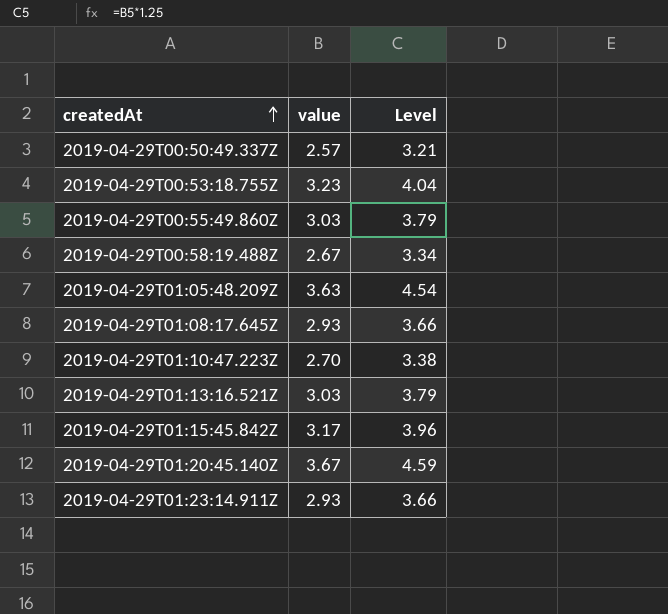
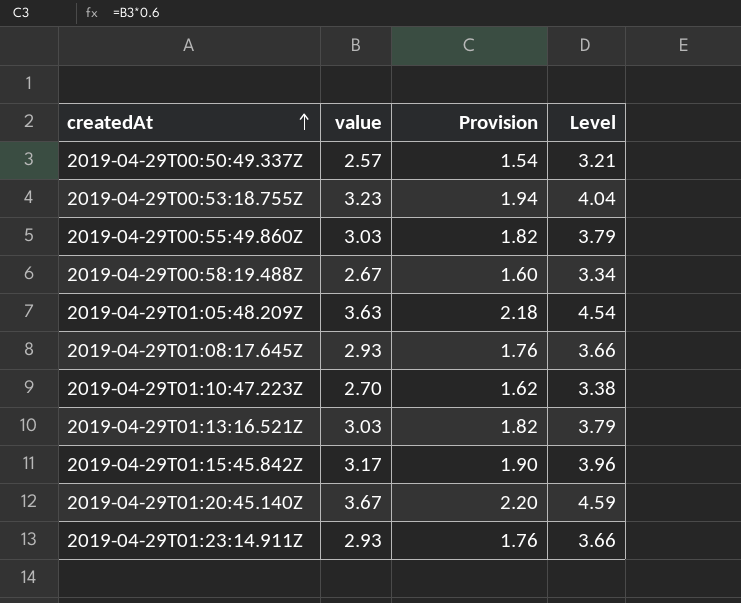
column Provision | formula: none -> [value] * 0.6

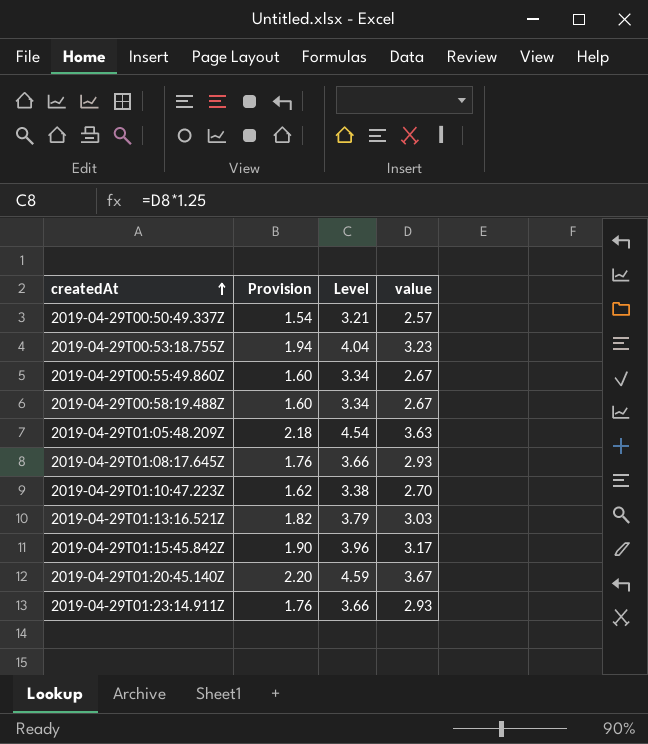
column value | position: 2 -> 4
2019-04-29T00:55:49.860Z | Provision: 1.82 -> 1.60
2019-04-29T00:55:49.860Z | Level: 3.79 -> 3.34
2019-04-29T00:55:49.860Z | value: 3.03 -> 2.67

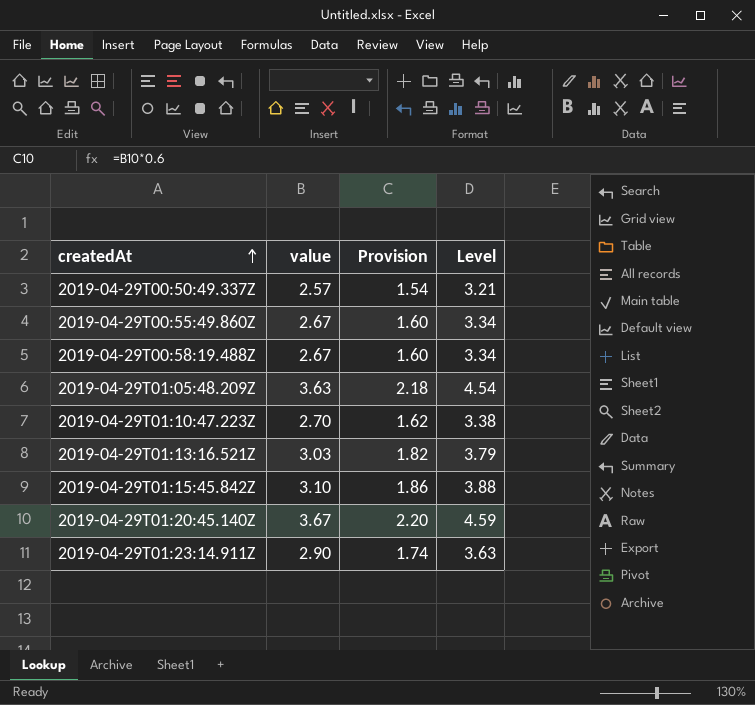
column value | position: 4 -> 2
row 2019-04-29T00:53:18.755Z: 1.94 | 4.04 | 3.23 -> none
row 2019-04-29T01:08:17.645Z: 1.76 | 3.66 | 2.93 -> none
2019-04-29T01:15:45.842Z | value: 3.17 -> 3.10
2019-04-29T01:15:45.842Z | Provision: 1.90 -> 1.86
2019-04-29T01:15:45.842Z | Level: 3.96 -> 3.88
2019-04-29T01:23:14.911Z | value: 2.93 -> 2.90
2019-04-29T01:23:14.911Z | Provision: 1.76 -> 1.74
2019-04-29T01:23:14.911Z | Level: 3.66 -> 3.63

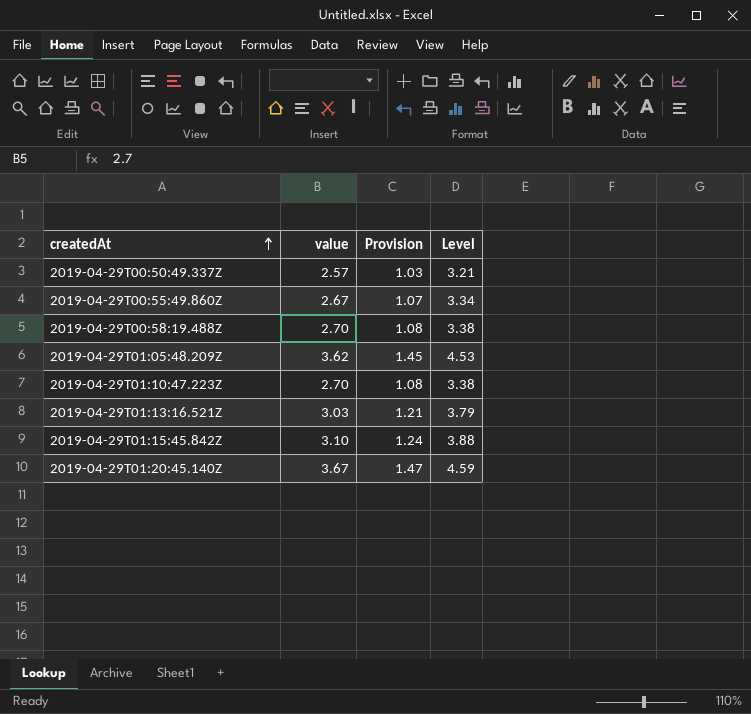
column Provision | formula: [value] * 0.6 -> [value] * 0.4
row 2019-04-29T01:23:14.911Z: 2.90 | 1.74 | 3.63 -> none
2019-04-29T00:58:19.488Z | value: 2.67 -> 2.70
2019-04-29T00:58:19.488Z | Level: 3.34 -> 3.38
2019-04-29T01:05:48.209Z | value: 3.63 -> 3.62
2019-04-29T01:05:48.209Z | Level: 4.54 -> 4.53

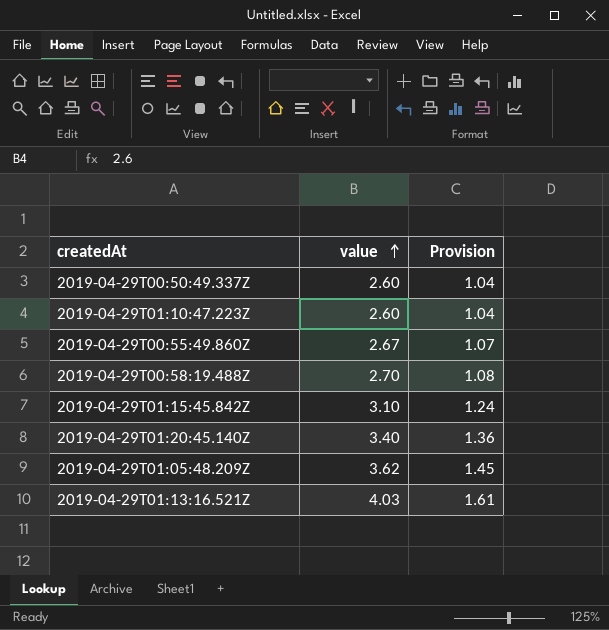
row order: createdAt ascending -> value ascending
column Level | formula: [value] * 1.25 -> none
2019-04-29T00:50:49.337Z | value: 2.57 -> 2.60
2019-04-29T00:50:49.337Z | Provision: 1.03 -> 1.04
2019-04-29T01:10:47.223Z | value: 2.70 -> 2.60
2019-04-29T01:10:47.223Z | Provision: 1.08 -> 1.04
2019-04-29T01:20:45.140Z | value: 3.67 -> 3.40
2019-04-29T01:20:45.140Z | Provision: 1.47 -> 1.36
2019-04-29T01:13:16.521Z | value: 3.03 -> 4.03
2019-04-29T01:13:16.521Z | Provision: 1.21 -> 1.61

